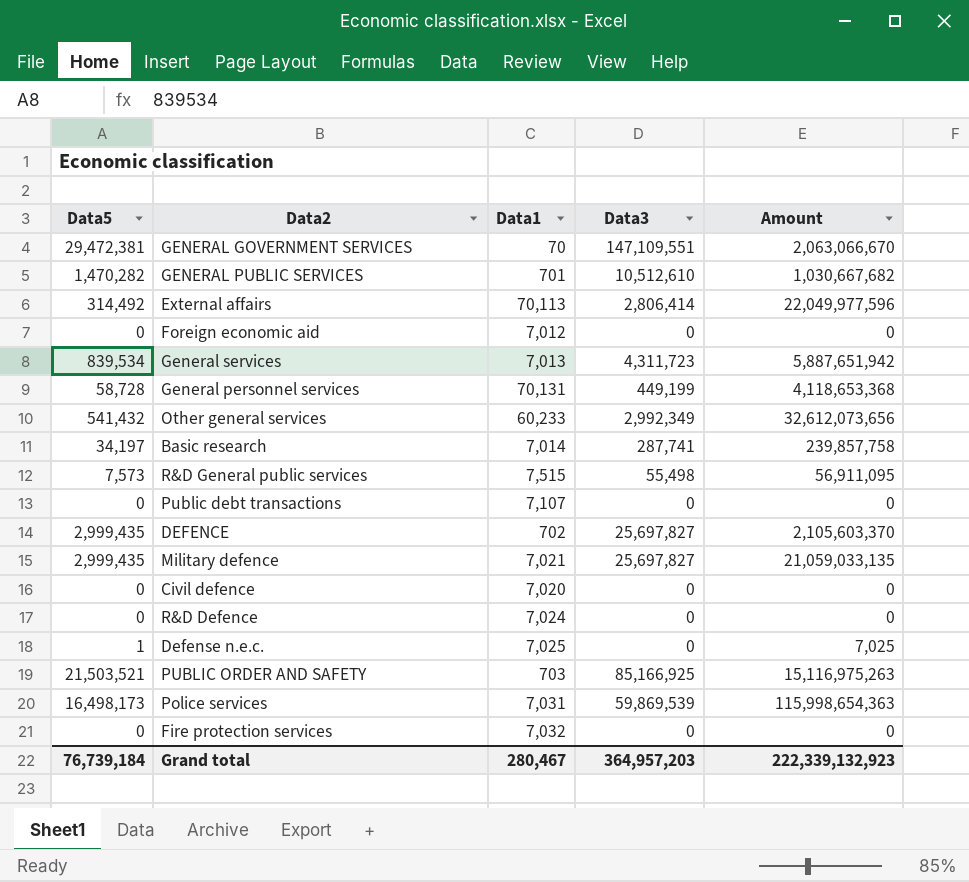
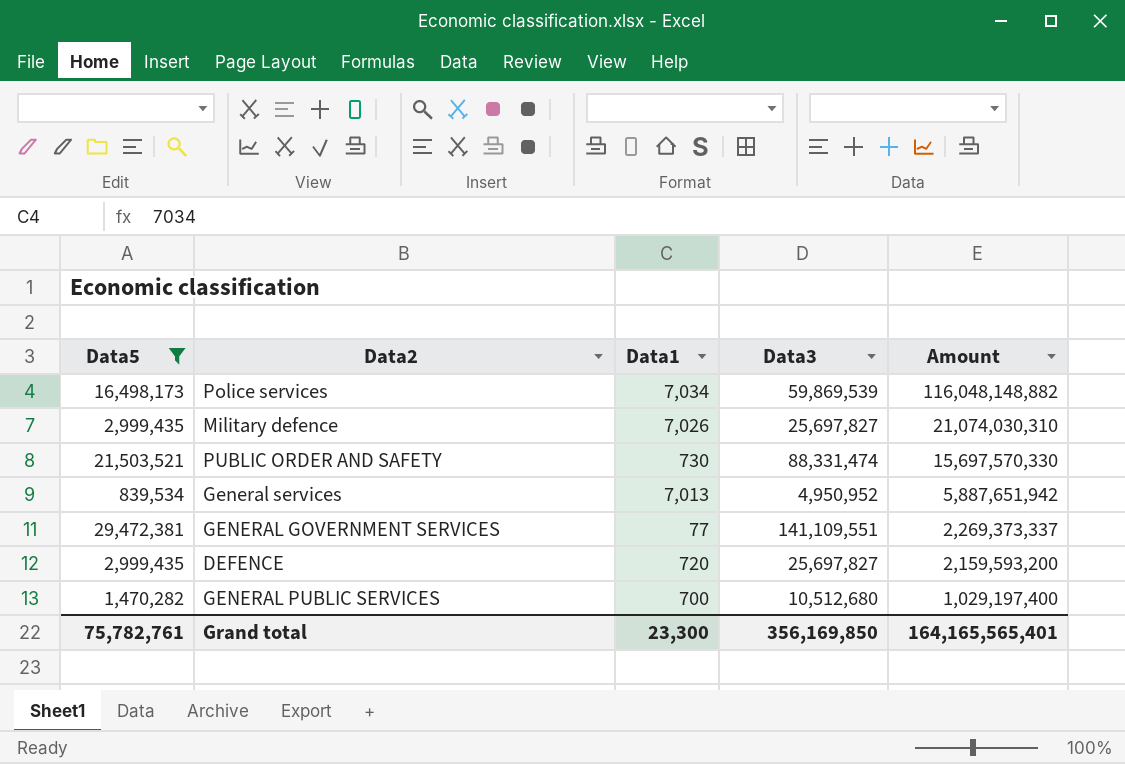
filter: none -> Data5 >= 839,534
row order: none -> Amount descending
Police services | Data1: 7,031 -> 7,034
Police services | Amount: 115,998,654,363 -> 116,048,148,882
Military defence | Data1: 7,021 -> 7,026
Military defence | Amount: 21,059,033,135 -> 21,074,030,310
PUBLIC ORDER AND SAFETY | Data1: 703 -> 730
PUBLIC ORDER AND SAFETY | Data3: 85,166,925 -> 88,331,474
PUBLIC ORDER AND SAFETY | Amount: 15,116,975,263 -> 15,697,570,330
General services | Data3: 4,311,723 -> 4,950,952
GENERAL GOVERNMENT SERVICES | Data1: 70 -> 77
GENERAL GOVERNMENT SERVICES | Data3: 147,109,551 -> 141,109,551
GENERAL GOVERNMENT SERVICES | Amount: 2,063,066,670 -> 2,269,373,337
DEFENCE | Data1: 702 -> 720
DEFENCE | Amount: 2,105,603,370 -> 2,159,593,200
GENERAL PUBLIC SERVICES | Data1: 701 -> 700
GENERAL PUBLIC SERVICES | Data3: 10,512,610 -> 10,512,680
GENERAL PUBLIC SERVICES | Amount: 1,030,667,682 -> 1,029,197,400
Grand total | Data5: 76,739,184 -> 75,782,761
Grand total | Data1: 280,467 -> 23,300
Grand total | Data3: 364,957,203 -> 356,169,850
Grand total | Amount: 222,339,132,923 -> 164,165,565,401

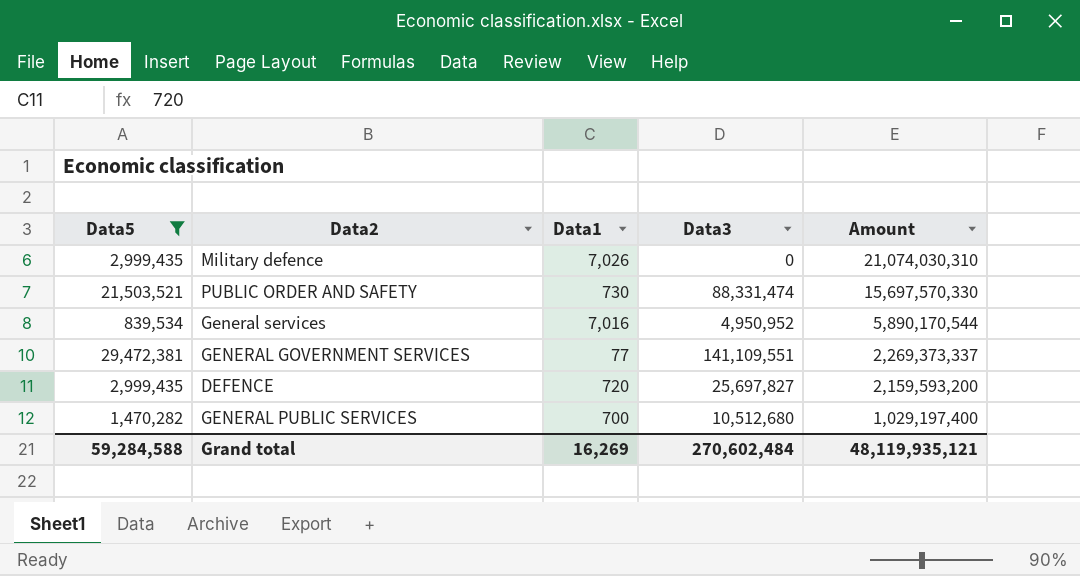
row Police services: 16,498,173 | 7,034 | 59,869,539 | 116,048,148,882 -> none
Military defence | Data3: 25,697,827 -> 0
General services | Data1: 7,013 -> 7,016
General services | Amount: 5,887,651,942 -> 5,890,170,544
Grand total | Data5: 75,782,761 -> 59,284,588
Grand total | Data1: 23,300 -> 16,269
Grand total | Data3: 356,169,850 -> 270,602,484
Grand total | Amount: 164,165,565,401 -> 48,119,935,121

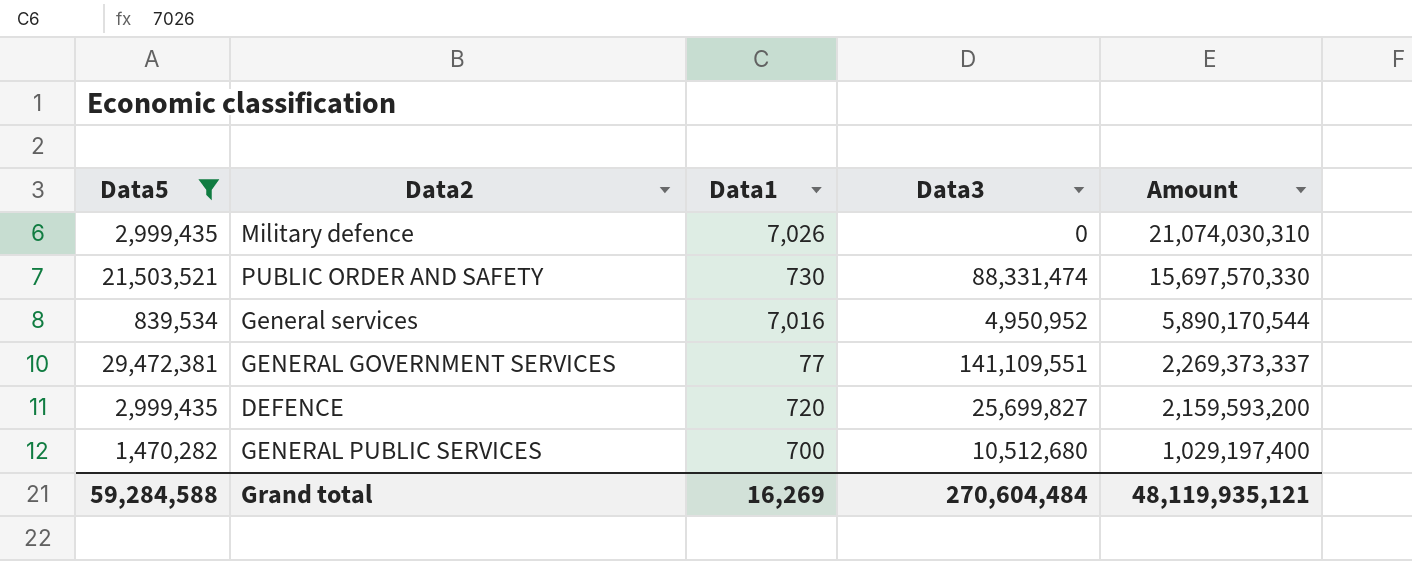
DEFENCE | Data3: 25,697,827 -> 25,699,827
Grand total | Data3: 270,602,484 -> 270,604,484

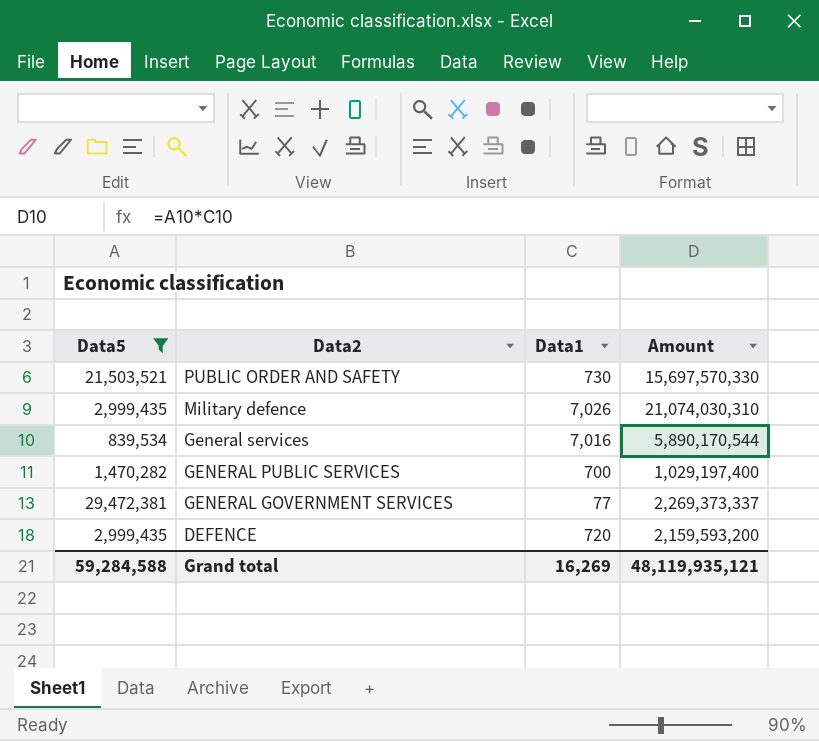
row order: Amount descending -> Data2 descending
column Data3 | position: 4 -> none

